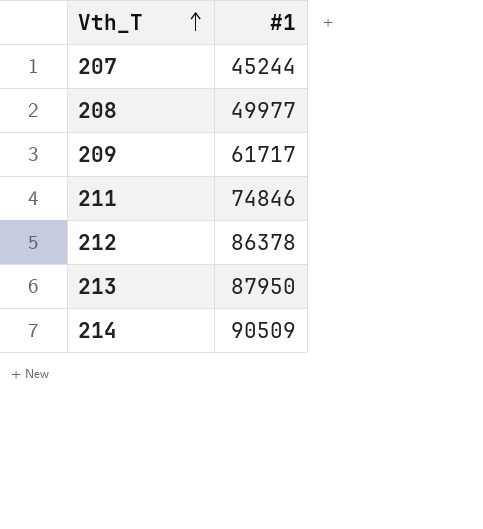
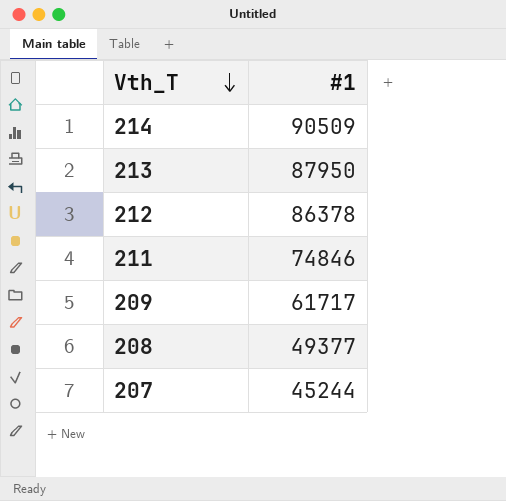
row order: Vth_T ascending -> Vth_T descending
208 | #1: 49977 -> 49377

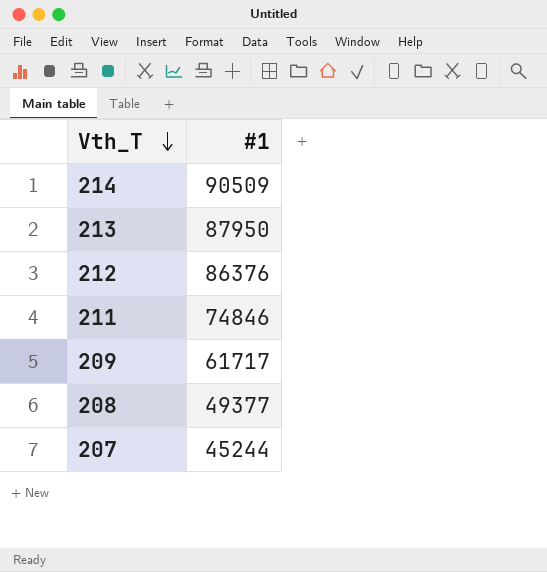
212 | #1: 86378 -> 86376

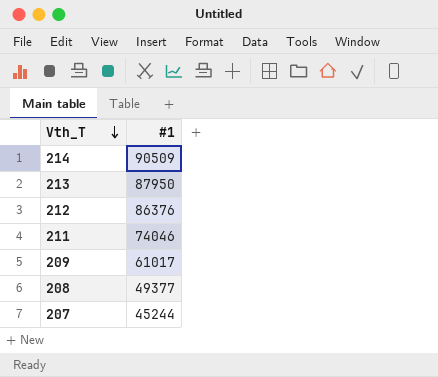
211 | #1: 74846 -> 74046
209 | #1: 61717 -> 61017

